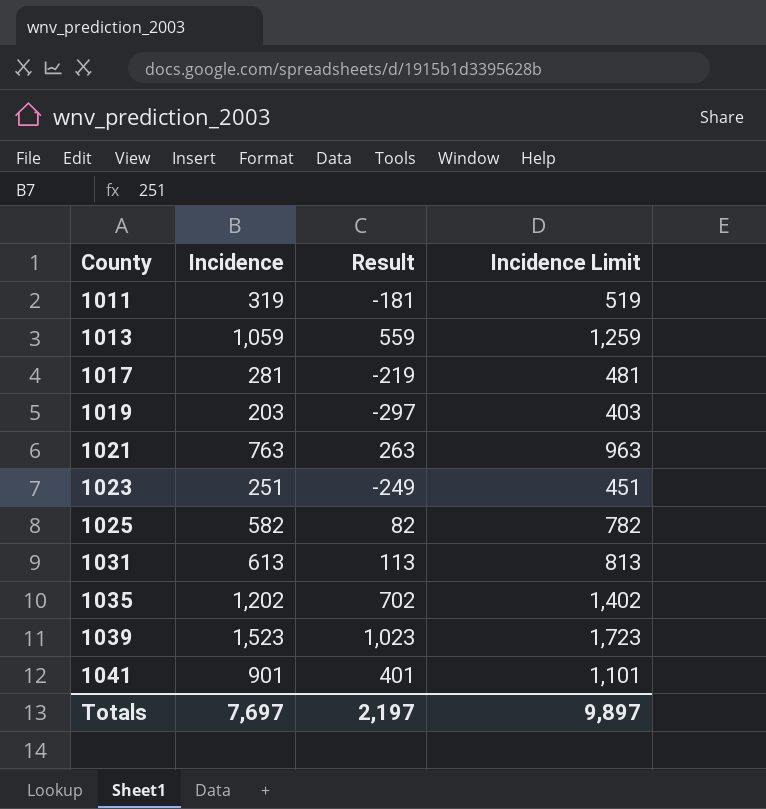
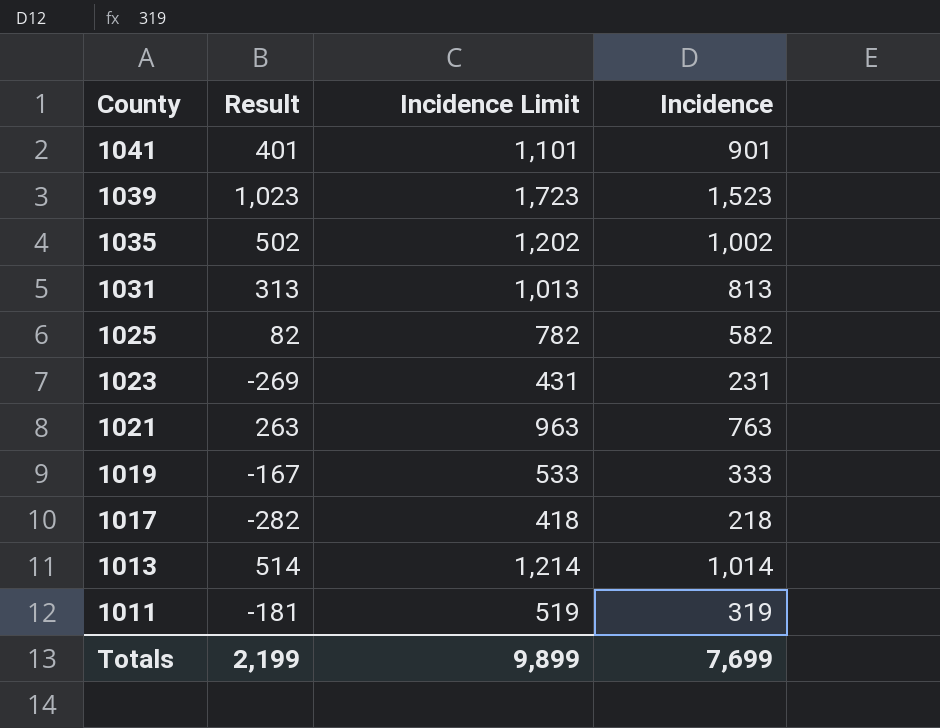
row order: County ascending -> County descending
column Incidence | position: 2 -> 4
1035 | Result: 702 -> 502
1035 | Incidence Limit: 1,402 -> 1,202
1035 | Incidence: 1,202 -> 1,002
1031 | Result: 113 -> 313
1031 | Incidence Limit: 813 -> 1,013
1031 | Incidence: 613 -> 813
1023 | Result: -249 -> -269
1023 | Incidence Limit: 451 -> 431
1023 | Incidence: 251 -> 231
1019 | Result: -297 -> -167
1019 | Incidence Limit: 403 -> 533
1019 | Incidence: 203 -> 333
1017 | Result: -219 -> -282
1017 | Incidence Limit: 481 -> 418
1017 | Incidence: 281 -> 218
1013 | Result: 559 -> 514
1013 | Incidence Limit: 1,259 -> 1,214
1013 | Incidence: 1,059 -> 1,014
Totals | Result: 2,197 -> 2,199
Totals | Incidence Limit: 9,897 -> 9,899
Totals | Incidence: 7,697 -> 7,699

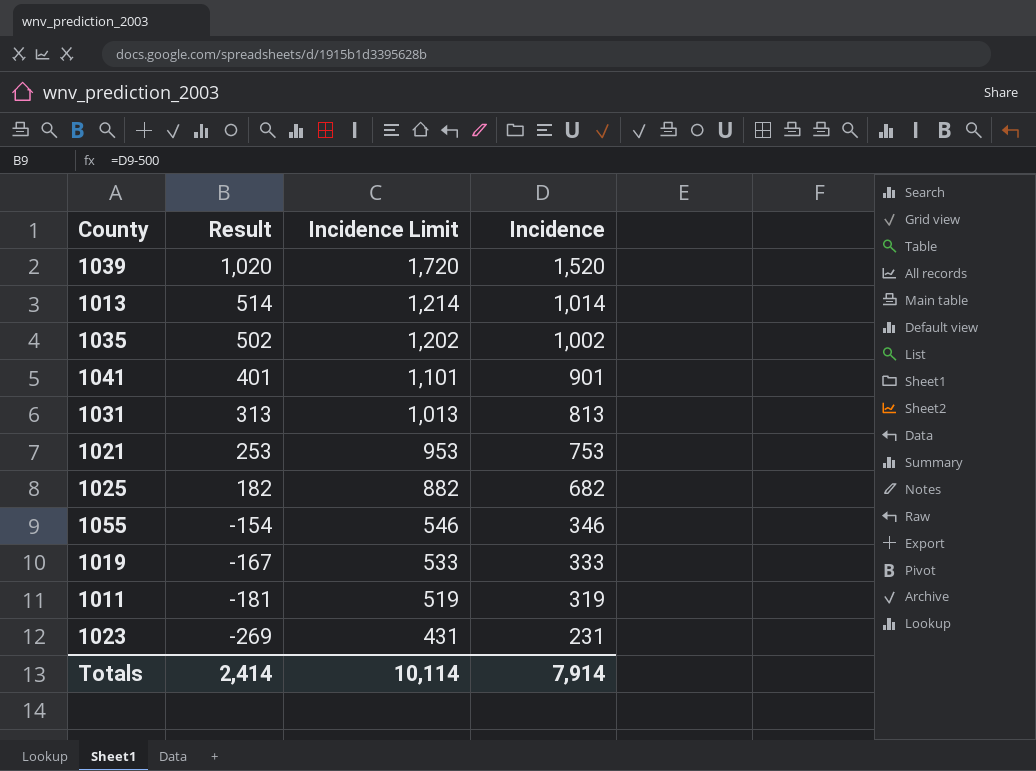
row order: County descending -> Result descending
row 1017: -282 | 418 | 218 -> none
1039 | Result: 1,023 -> 1,020
1039 | Incidence Limit: 1,723 -> 1,720
1039 | Incidence: 1,523 -> 1,520
1021 | Result: 263 -> 253
1021 | Incidence Limit: 963 -> 953
1021 | Incidence: 763 -> 753
1025 | Result: 82 -> 182
1025 | Incidence Limit: 782 -> 882
1025 | Incidence: 582 -> 682
row 1055: none -> -154 | 546 | 346
Totals | Result: 2,199 -> 2,414
Totals | Incidence Limit: 9,899 -> 10,114
Totals | Incidence: 7,699 -> 7,914

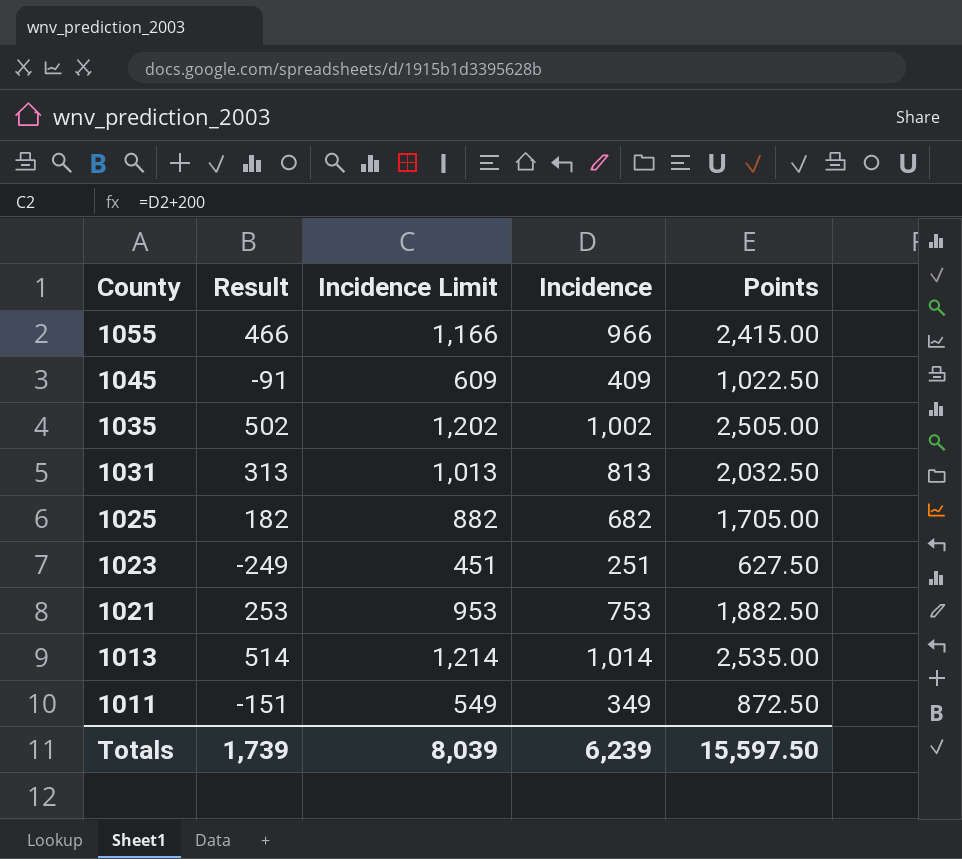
row order: Result descending -> County descending
column Points | formula: none -> [Incidence] * 2.5
row 1039: 1,020 | 1,720 | 1,520 -> none
row 1041: 401 | 1,101 | 901 -> none
row 1019: -167 | 533 | 333 -> none
1055 | Result: -154 -> 466
1055 | Incidence Limit: 546 -> 1,166
1055 | Incidence: 346 -> 966
row 1045: none -> -91 | 609 | 409 | 1,022.50
1023 | Result: -269 -> -249
1023 | Incidence Limit: 431 -> 451
1023 | Incidence: 231 -> 251
1011 | Result: -181 -> -151
1011 | Incidence Limit: 519 -> 549
1011 | Incidence: 319 -> 349
Totals | Result: 2,414 -> 1,739
Totals | Incidence Limit: 10,114 -> 8,039
Totals | Incidence: 7,914 -> 6,239

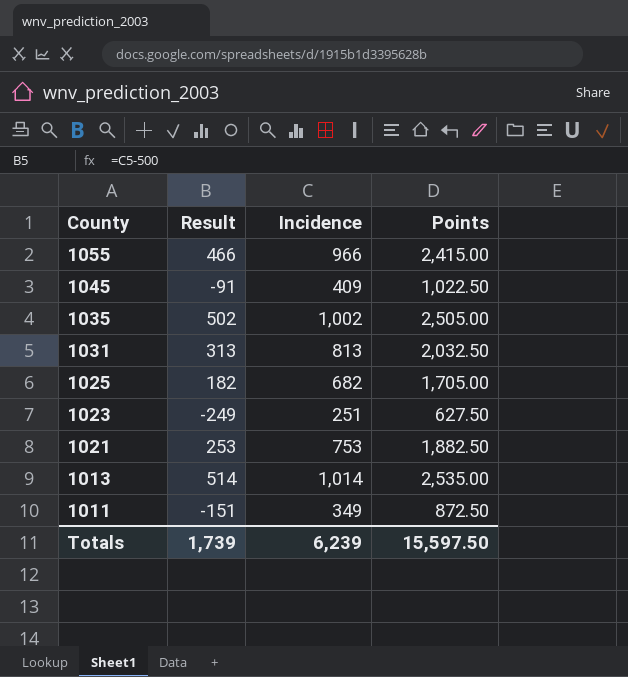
column Incidence Limit | formula: [Incidence] + 200 -> none

